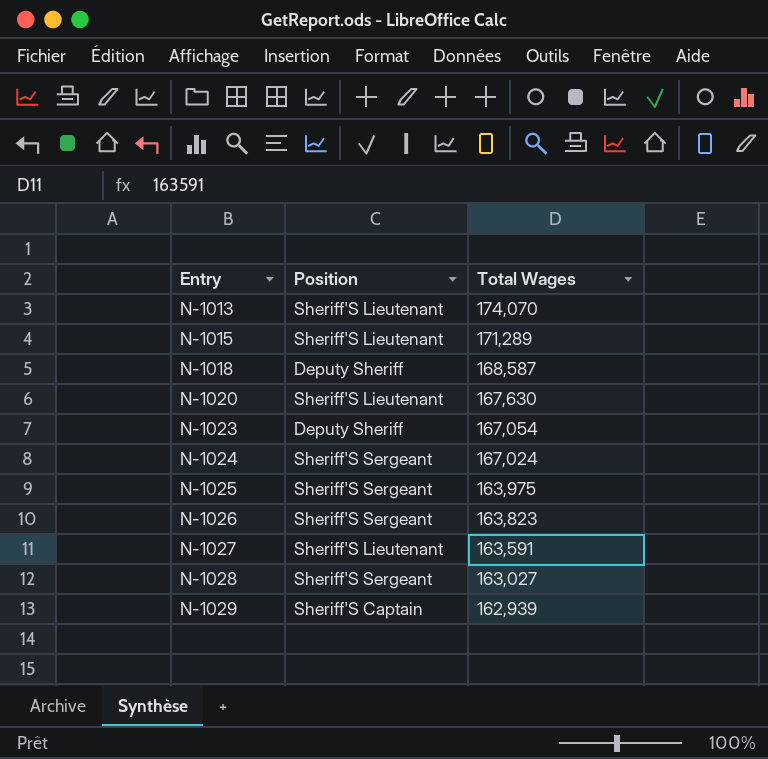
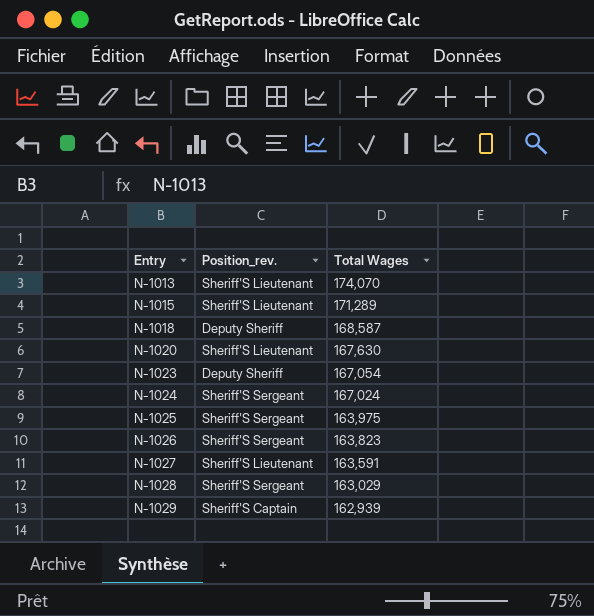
column name: Position -> Position_rev.
N-1028 | Total Wages: 163,027 -> 163,029

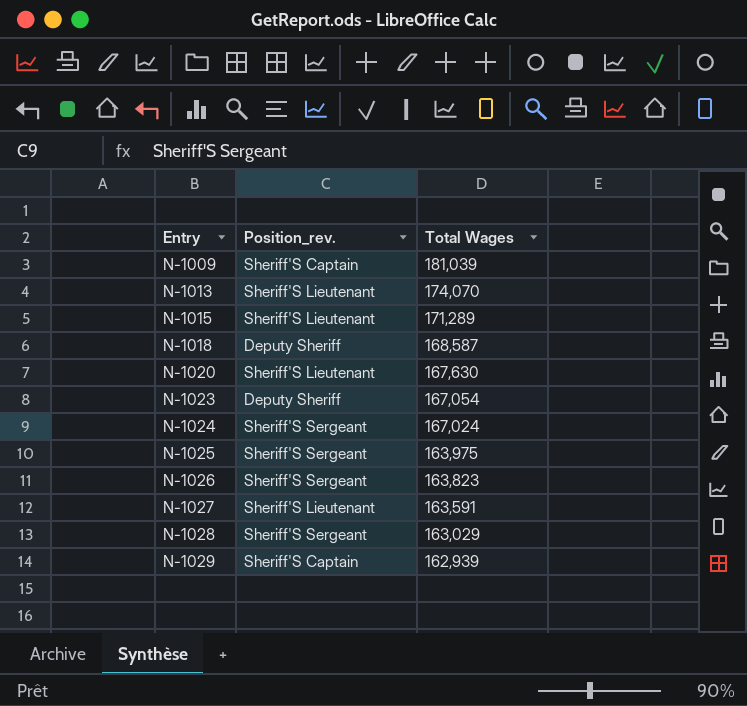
row N-1009: none -> Sheriff'S Captain | 181,039

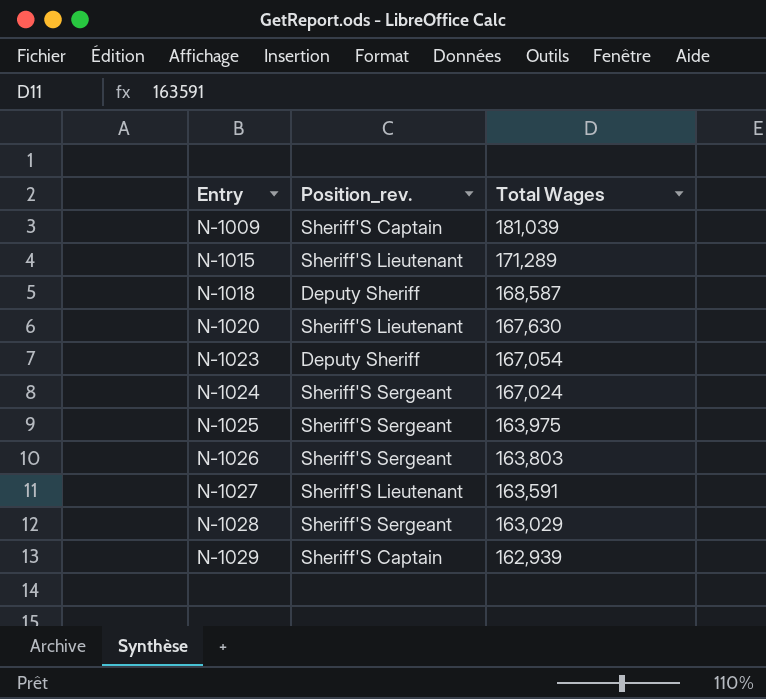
row N-1013: Sheriff'S Lieutenant | 174,070 -> none
N-1026 | Total Wages: 163,823 -> 163,803

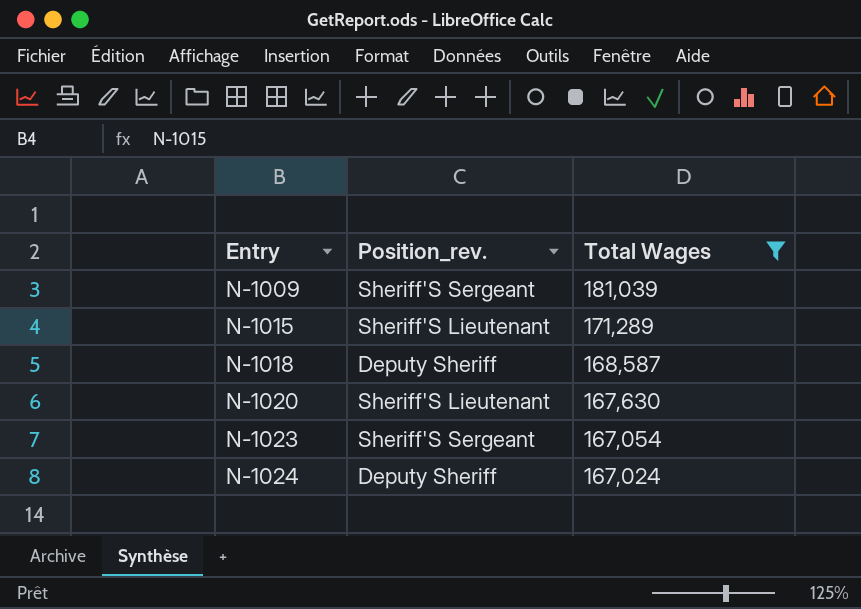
filter: none -> Total Wages >= 167,024
N-1009 | Position_rev.: Sheriff'S Captain -> Sheriff'S Sergeant
N-1023 | Position_rev.: Deputy Sheriff -> Sheriff'S Sergeant
N-1024 | Position_rev.: Sheriff'S Sergeant -> Deputy Sheriff

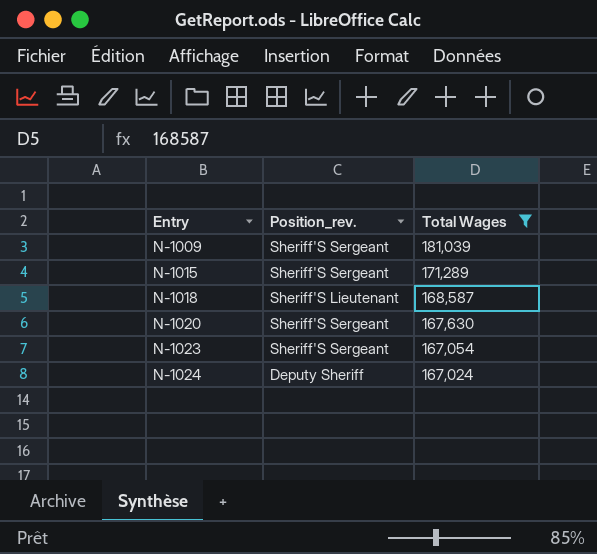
N-1015 | Position_rev.: Sheriff'S Lieutenant -> Sheriff'S Sergeant
N-1018 | Position_rev.: Deputy Sheriff -> Sheriff'S Lieutenant
N-1020 | Position_rev.: Sheriff'S Lieutenant -> Sheriff'S Sergeant

